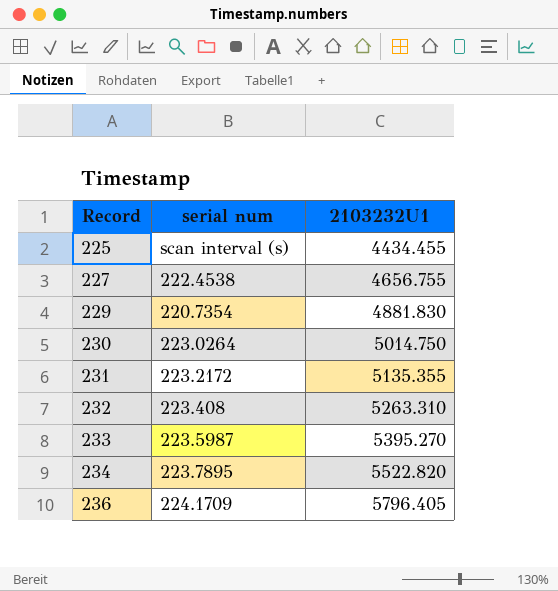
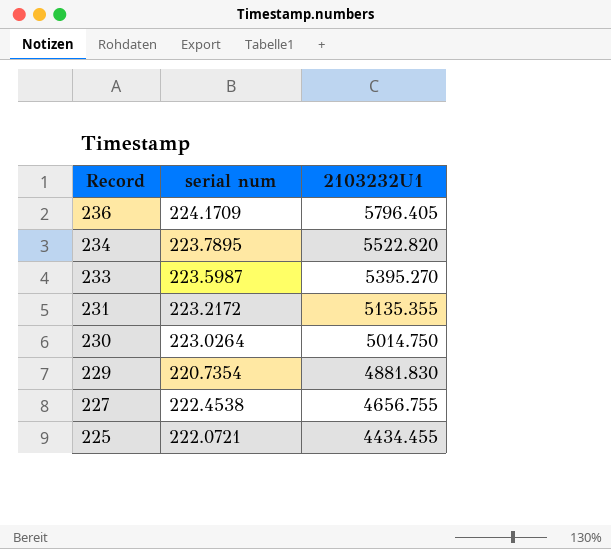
row order: Record ascending -> Record descending
row 232: 223.408 | 5263.310 -> none
225 | serial num: scan interval (s) -> 222.0721

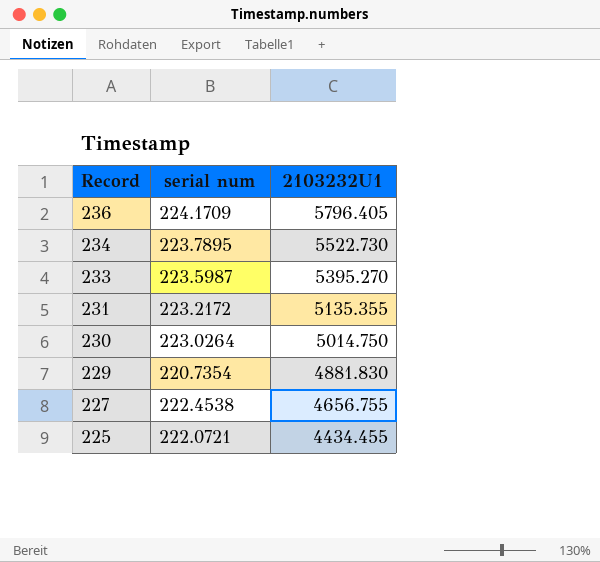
234 | 2103232U1: 5522.820 -> 5522.730

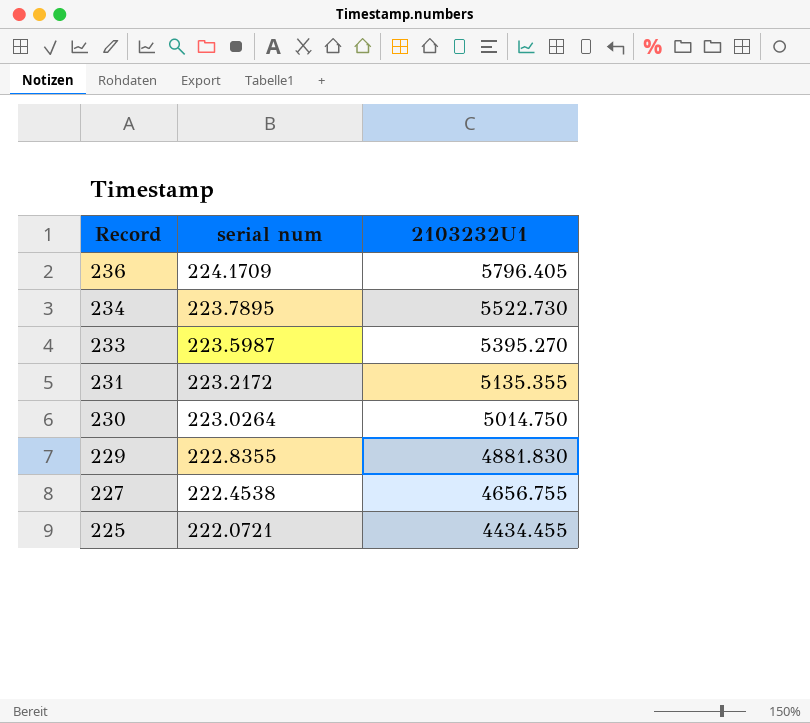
229 | serial num: 220.7354 -> 222.8355

